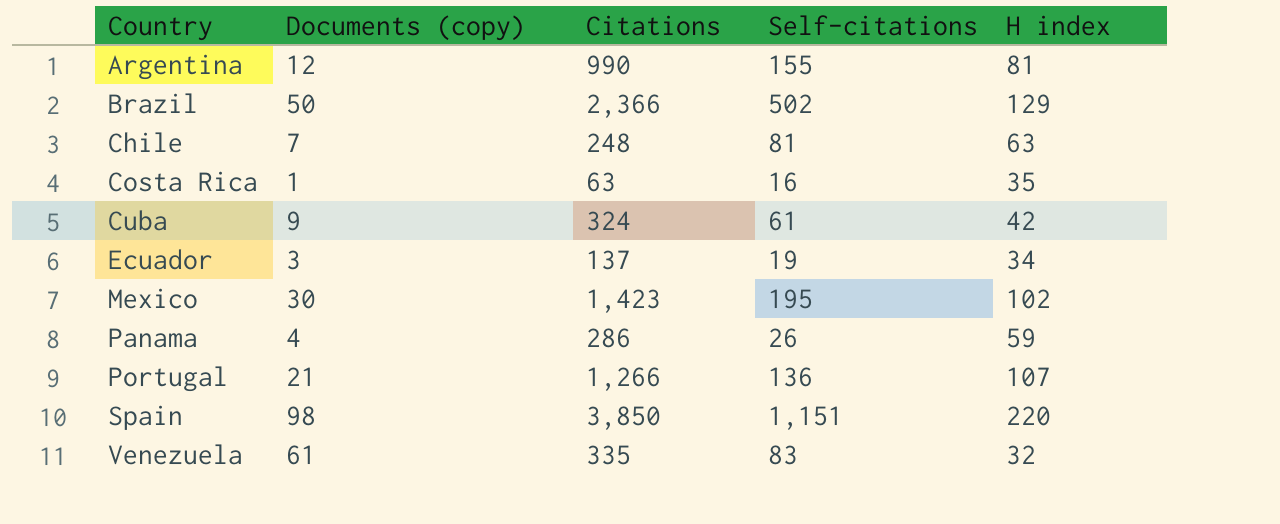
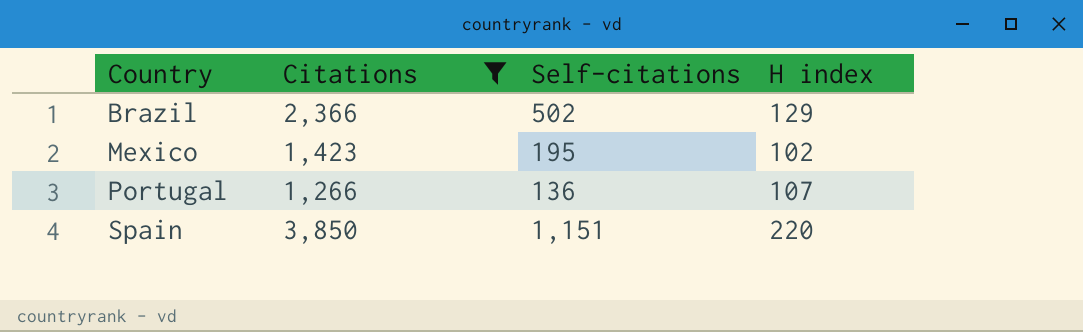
filter: none -> Citations >= 1,266
column Documents (copy) | position: 2 -> none

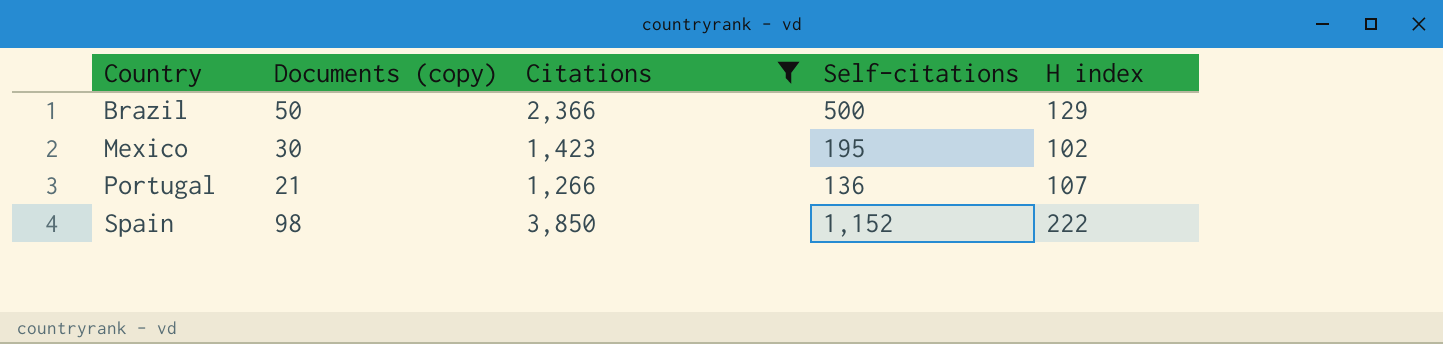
column Documents (copy) | position: none -> 2
Brazil | Self-citations: 502 -> 500
Spain | Self-citations: 1,151 -> 1,152
Spain | H index: 220 -> 222

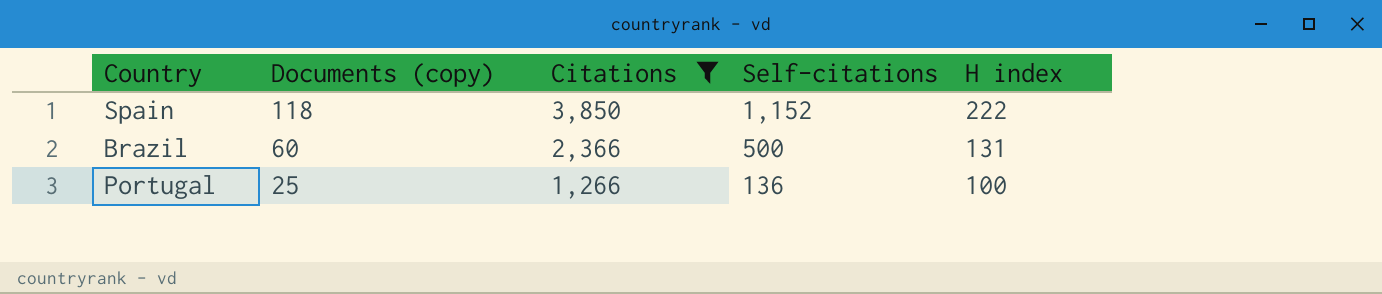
row order: Country ascending -> Documents (copy) descending
row Mexico: 30 | 1,423 | 195 | 102 -> none
Spain | Documents (copy): 98 -> 118
Brazil | Documents (copy): 50 -> 60
Brazil | H index: 129 -> 131
Portugal | Documents (copy): 21 -> 25
Portugal | H index: 107 -> 100

